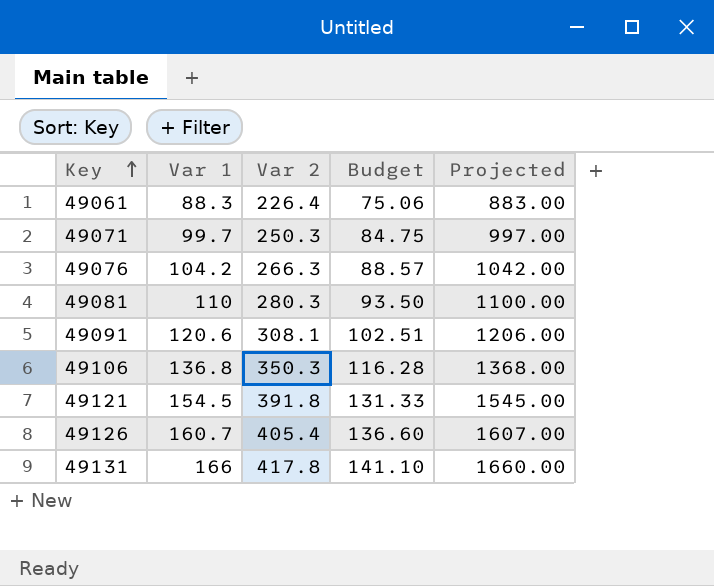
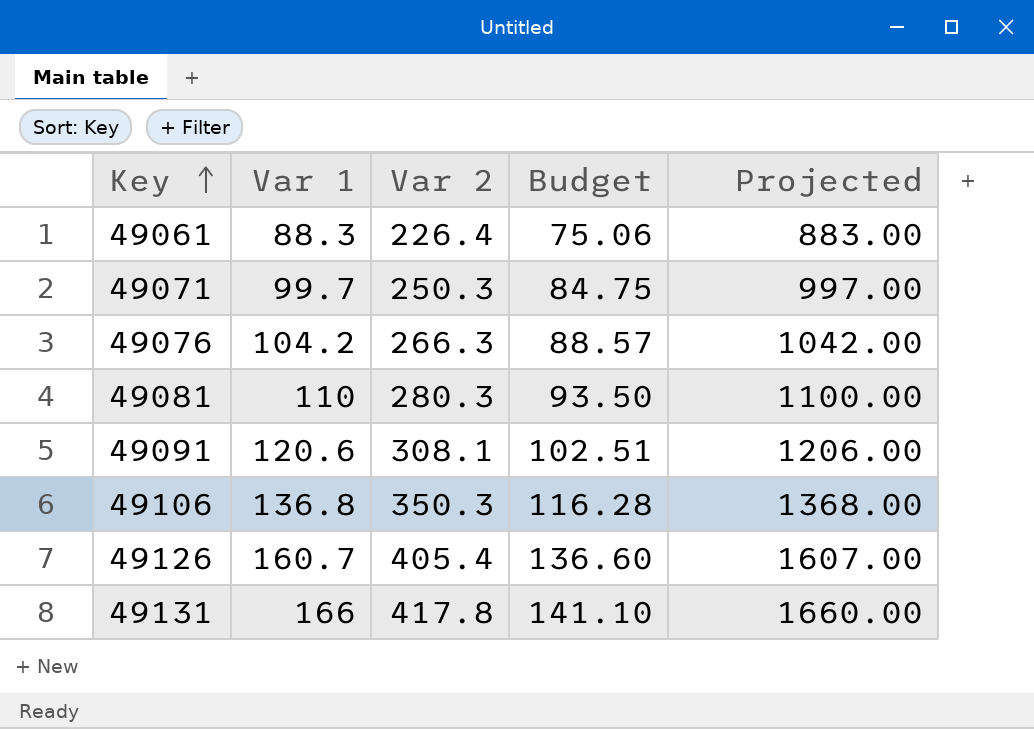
row 49121: 154.5 | 391.8 | 131.33 | 1545.00 -> none

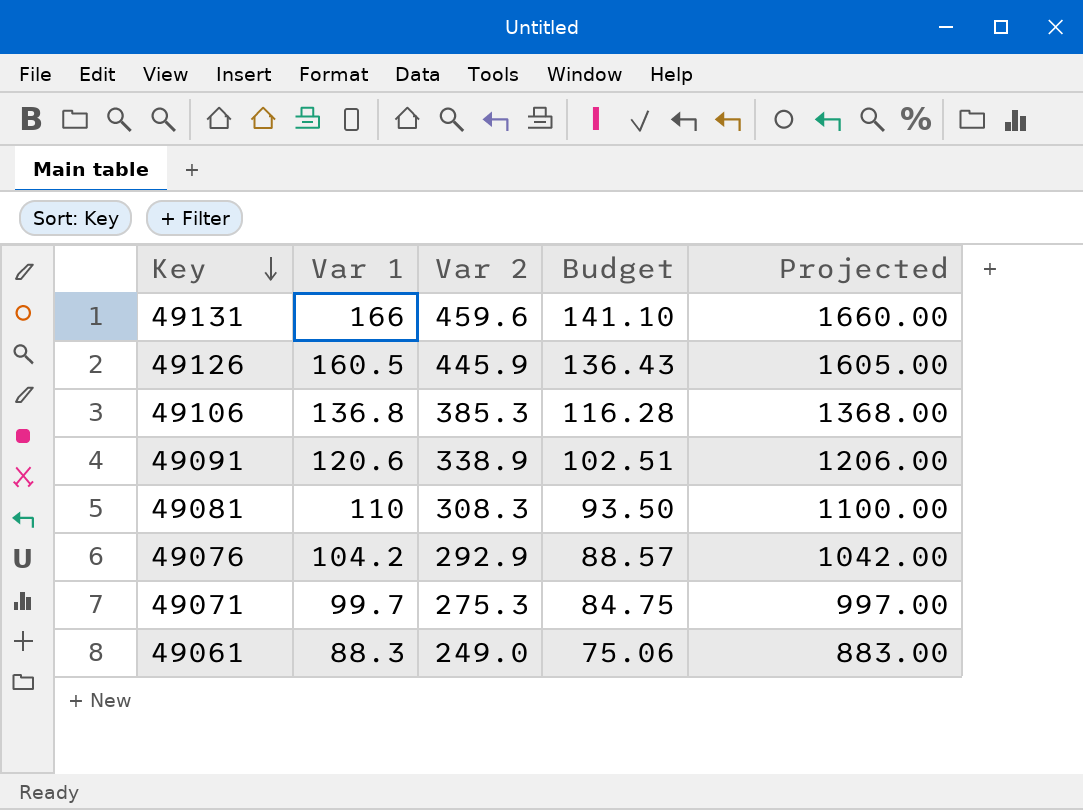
row order: Key ascending -> Key descending
49131 | Var 2: 417.8 -> 459.6
49126 | Var 1: 160.7 -> 160.5
49126 | Var 2: 405.4 -> 445.9
49126 | Budget: 136.60 -> 136.43
49126 | Projected: 1607.00 -> 1605.00
49106 | Var 2: 350.3 -> 385.3
49091 | Var 2: 308.1 -> 338.9
49081 | Var 2: 280.3 -> 308.3
49076 | Var 2: 266.3 -> 292.9
49071 | Var 2: 250.3 -> 275.3
49061 | Var 2: 226.4 -> 249.0

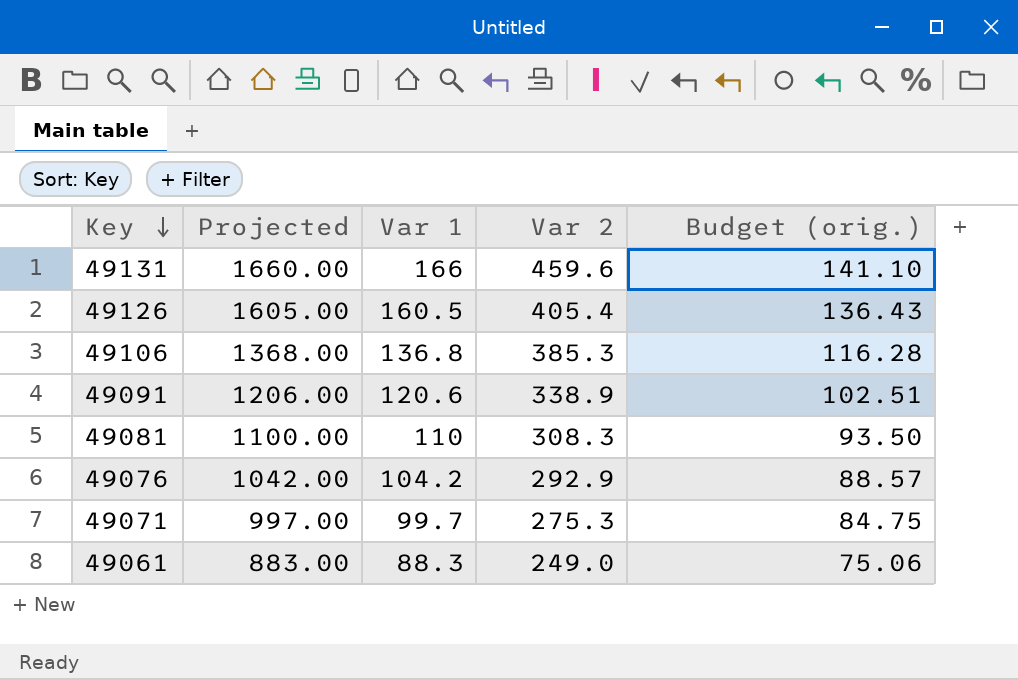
column Projected | position: 5 -> 2
column name: Budget -> Budget (orig.)
49126 | Var 2: 445.9 -> 405.4

